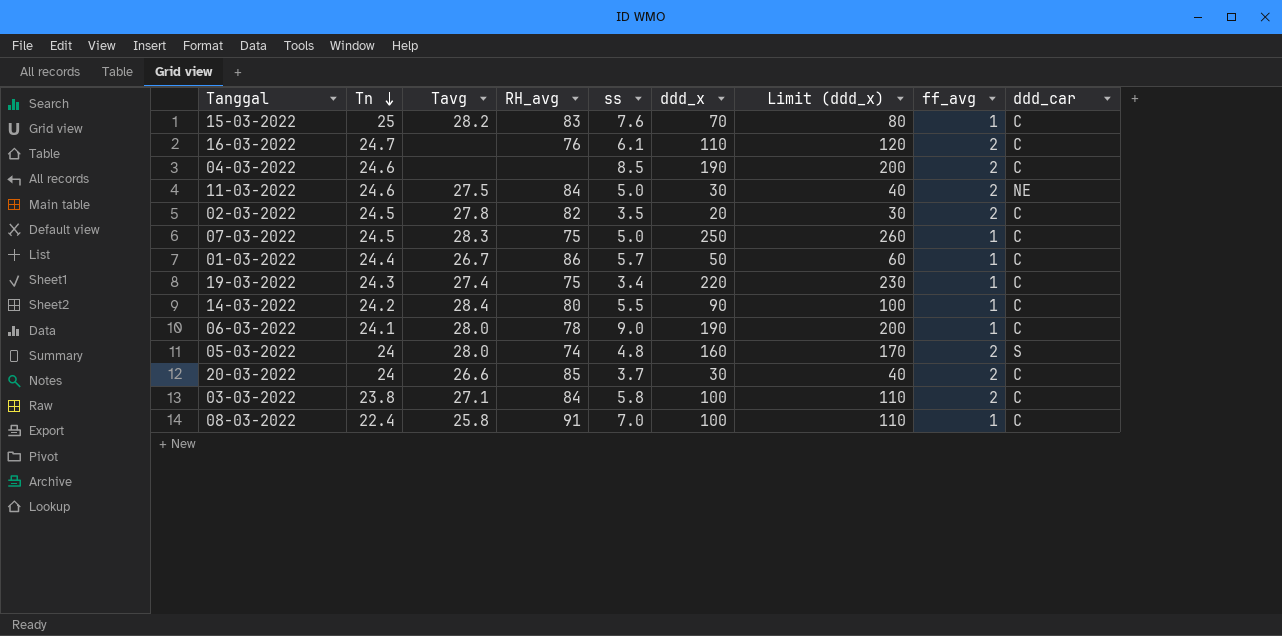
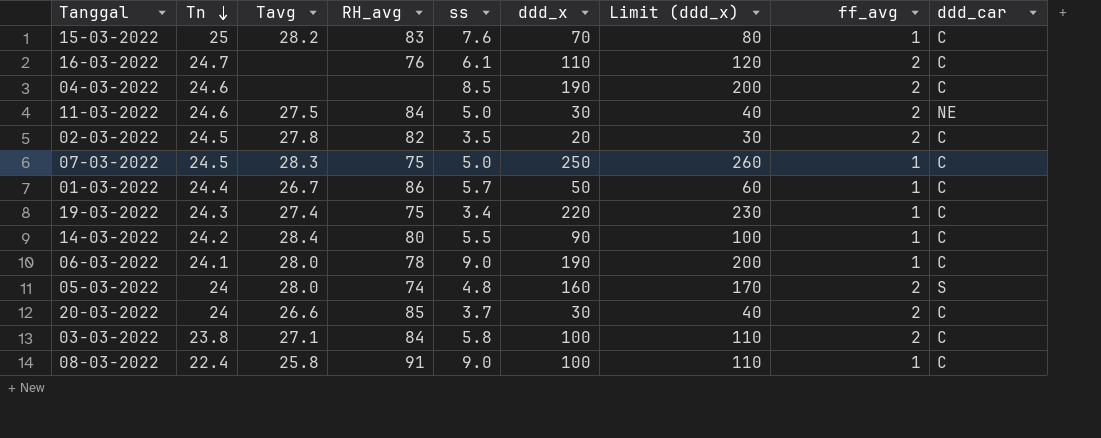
08-03-2022 | ss: 7.0 -> 9.0

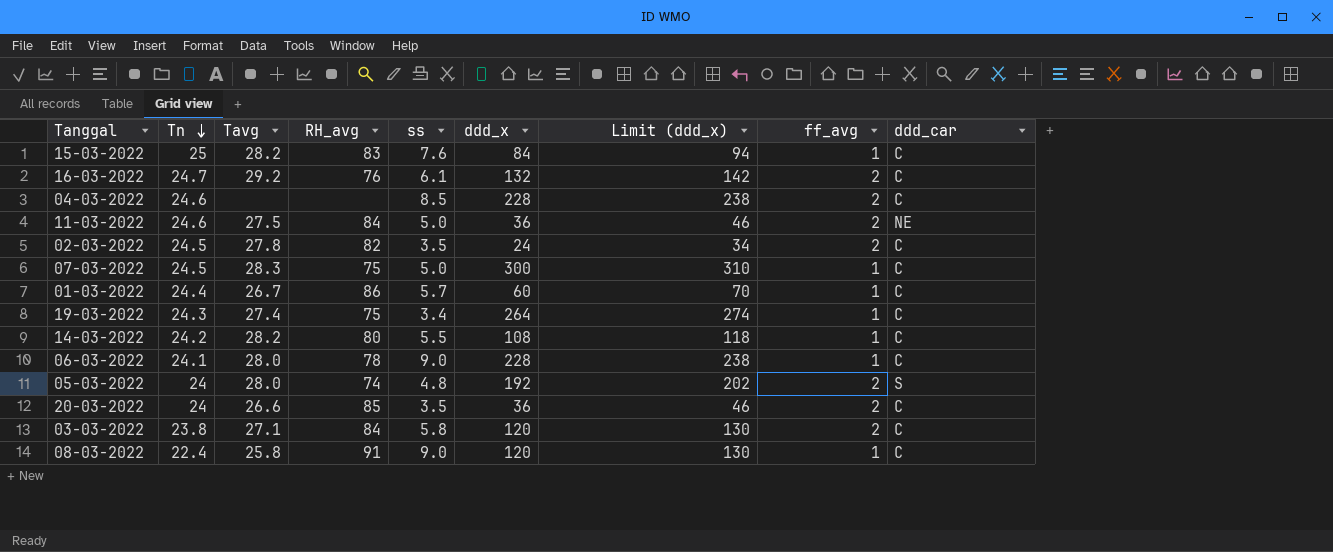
15-03-2022 | ddd_x: 70 -> 84
15-03-2022 | Limit (ddd_x): 80 -> 94
16-03-2022 | Tavg: none -> 29.2
16-03-2022 | ddd_x: 110 -> 132
16-03-2022 | Limit (ddd_x): 120 -> 142
04-03-2022 | ddd_x: 190 -> 228
04-03-2022 | Limit (ddd_x): 200 -> 238
11-03-2022 | ddd_x: 30 -> 36
11-03-2022 | Limit (ddd_x): 40 -> 46
02-03-2022 | ddd_x: 20 -> 24
02-03-2022 | Limit (ddd_x): 30 -> 34
07-03-2022 | ddd_x: 250 -> 300
07-03-2022 | Limit (ddd_x): 260 -> 310
01-03-2022 | ddd_x: 50 -> 60
01-03-2022 | Limit (ddd_x): 60 -> 70
19-03-2022 | ddd_x: 220 -> 264
19-03-2022 | Limit (ddd_x): 230 -> 274
14-03-2022 | Tavg: 28.4 -> 28.2
14-03-2022 | ddd_x: 90 -> 108
14-03-2022 | Limit (ddd_x): 100 -> 118
06-03-2022 | ddd_x: 190 -> 228
06-03-2022 | Limit (ddd_x): 200 -> 238
05-03-2022 | ddd_x: 160 -> 192
05-03-2022 | Limit (ddd_x): 170 -> 202
20-03-2022 | ss: 3.7 -> 3.5
20-03-2022 | ddd_x: 30 -> 36
20-03-2022 | Limit (ddd_x): 40 -> 46
03-03-2022 | ddd_x: 100 -> 120
03-03-2022 | Limit (ddd_x): 110 -> 130
08-03-2022 | ddd_x: 100 -> 120
08-03-2022 | Limit (ddd_x): 110 -> 130

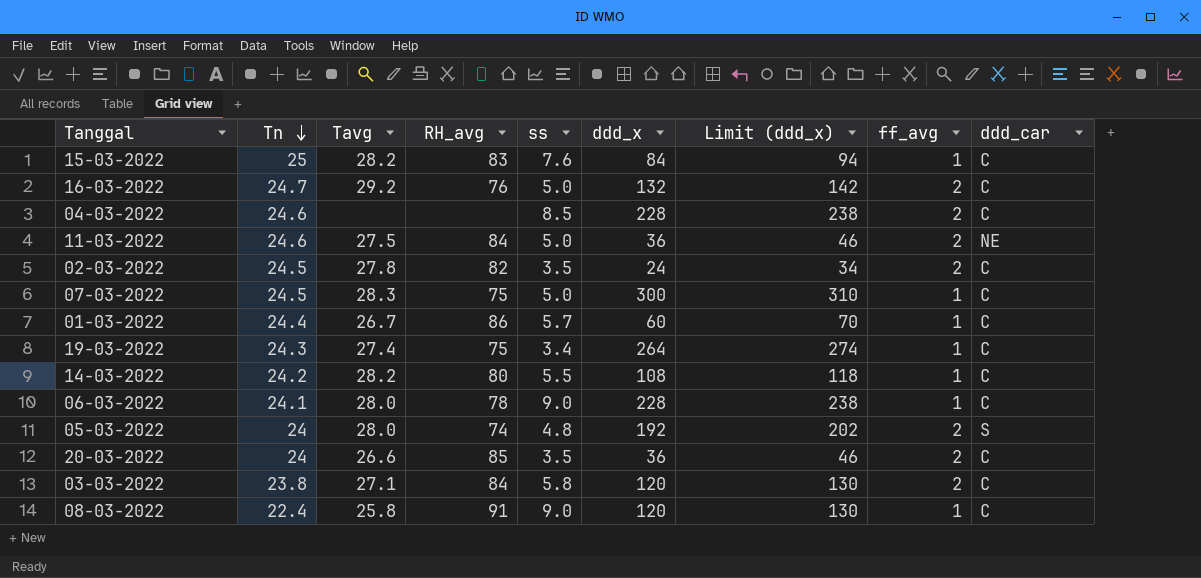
16-03-2022 | ss: 6.1 -> 5.0

